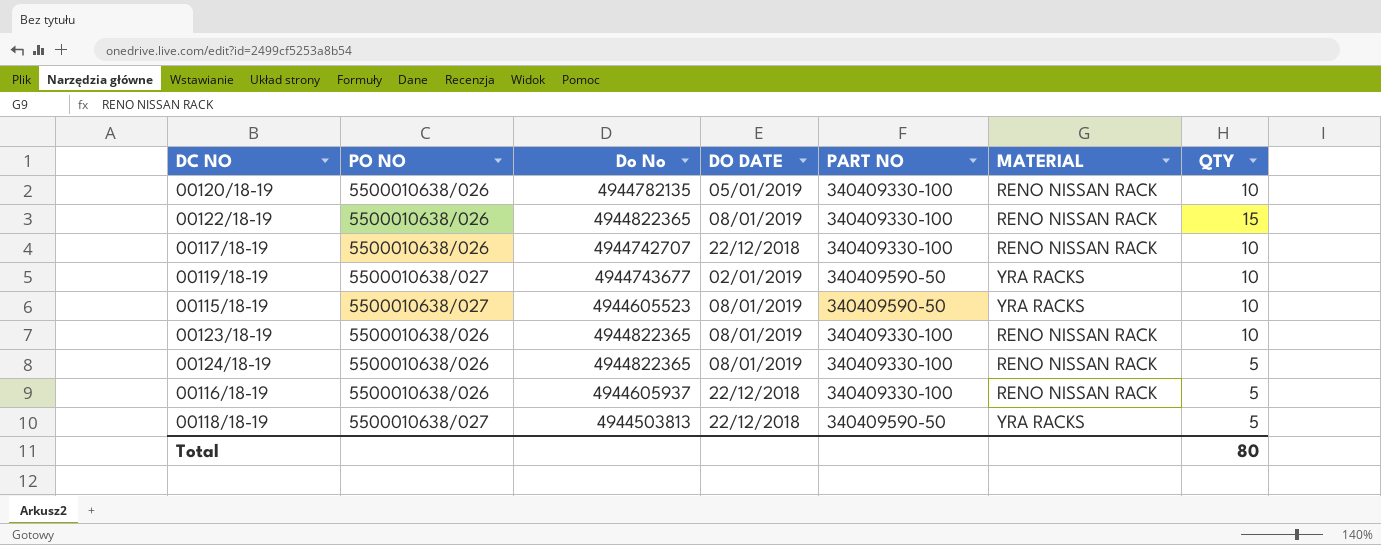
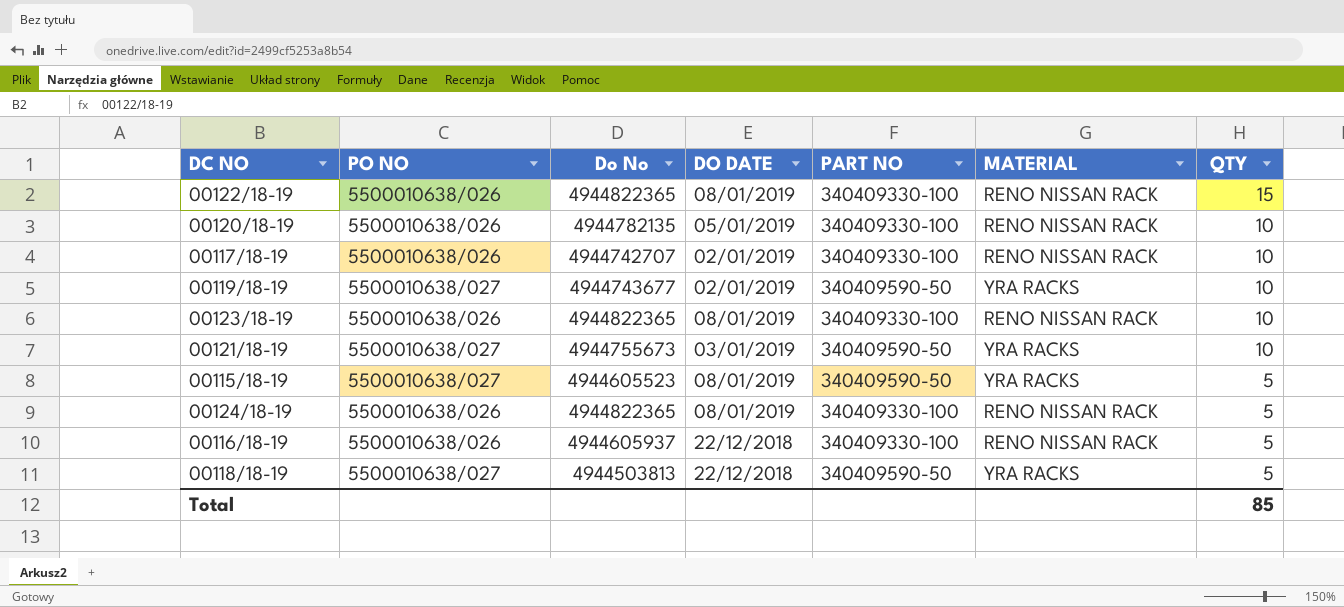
row order: none -> QTY descending
00117/18-19 | DO DATE: 22/12/2018 -> 02/01/2019
row 00121/18-19: none -> 5500010638/027 | 4944755673 | 03/01/2019 | 340409590-50 | YRA RACKS | 10
00115/18-19 | QTY: 10 -> 5
Total | QTY: 80 -> 85

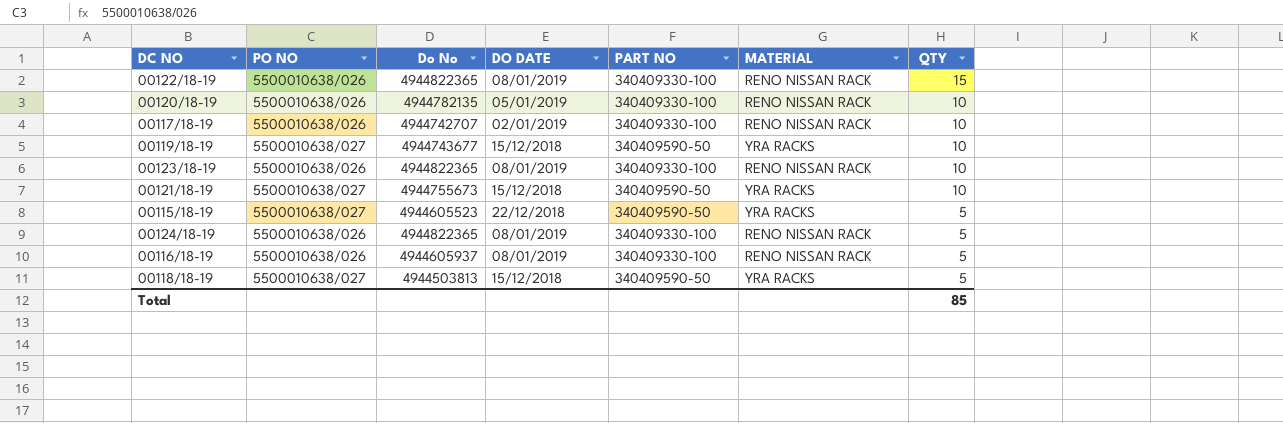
00119/18-19 | DO DATE: 02/01/2019 -> 15/12/2018
00121/18-19 | DO DATE: 03/01/2019 -> 15/12/2018
00115/18-19 | DO DATE: 08/01/2019 -> 22/12/2018
00116/18-19 | DO DATE: 22/12/2018 -> 08/01/2019
00118/18-19 | DO DATE: 22/12/2018 -> 15/12/2018

